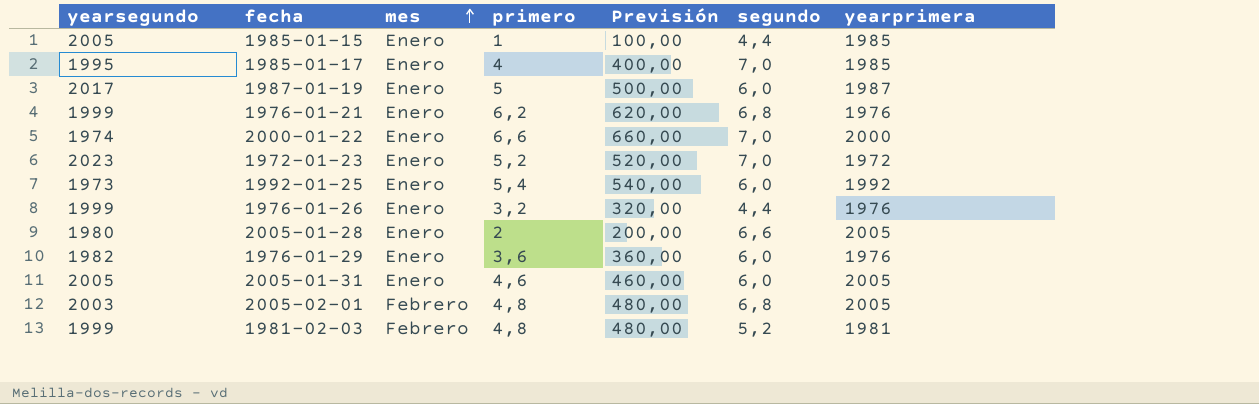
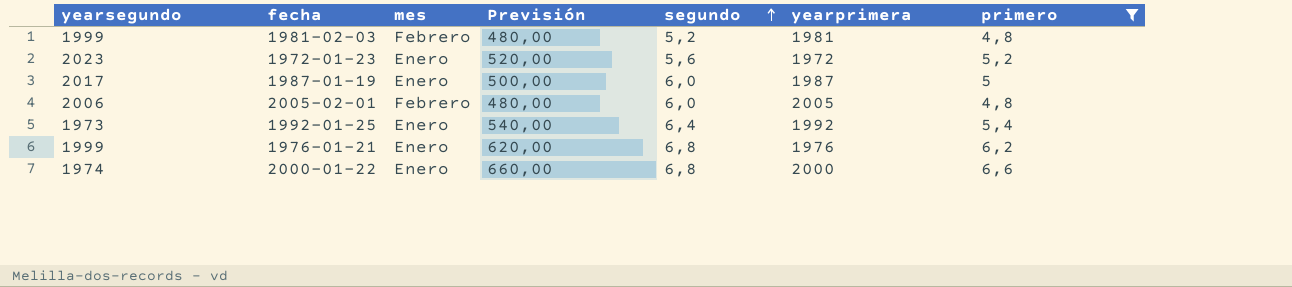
filter: none -> primero >= 4,8
row order: mes ascending -> segundo ascending
column primero | position: 4 -> 7
1972-01-23 | segundo: 7,0 -> 5,6
2005-02-01 | yearsegundo: 2003 -> 2006
2005-02-01 | segundo: 6,8 -> 6,0
1992-01-25 | segundo: 6,0 -> 6,4
2000-01-22 | segundo: 7,0 -> 6,8

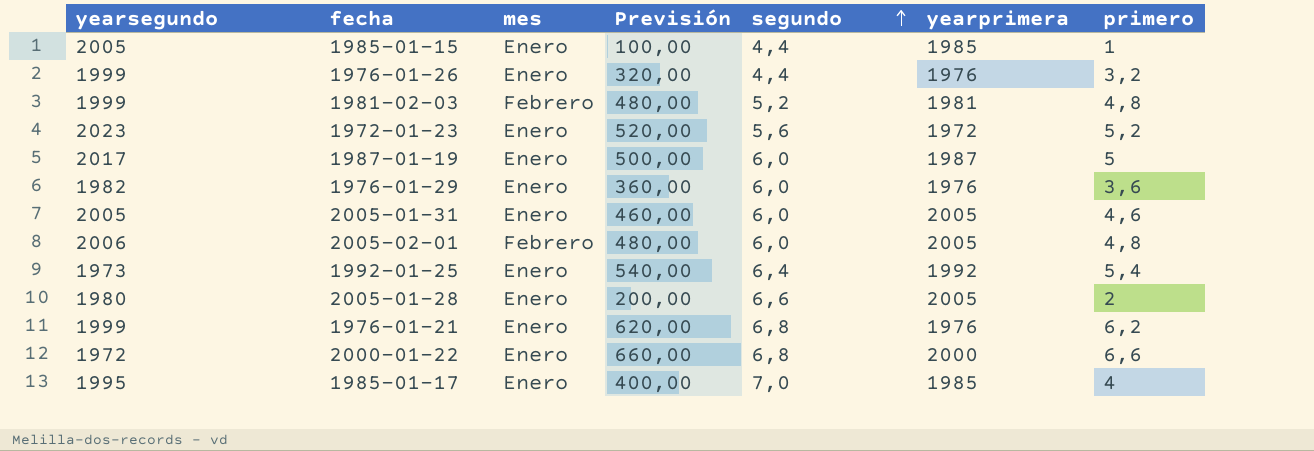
filter: primero >= 4,8 -> none
2000-01-22 | yearsegundo: 1974 -> 1972

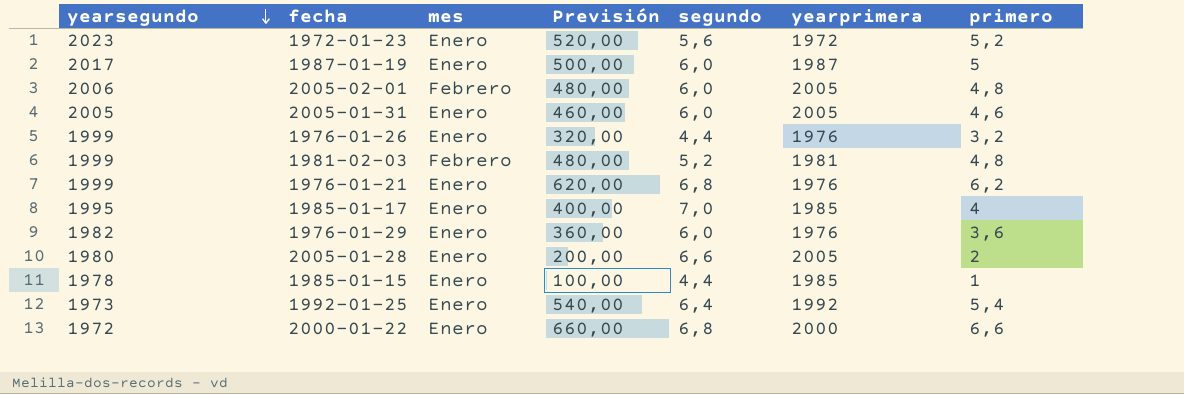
row order: segundo ascending -> yearsegundo descending
1985-01-15 | yearsegundo: 2005 -> 1978

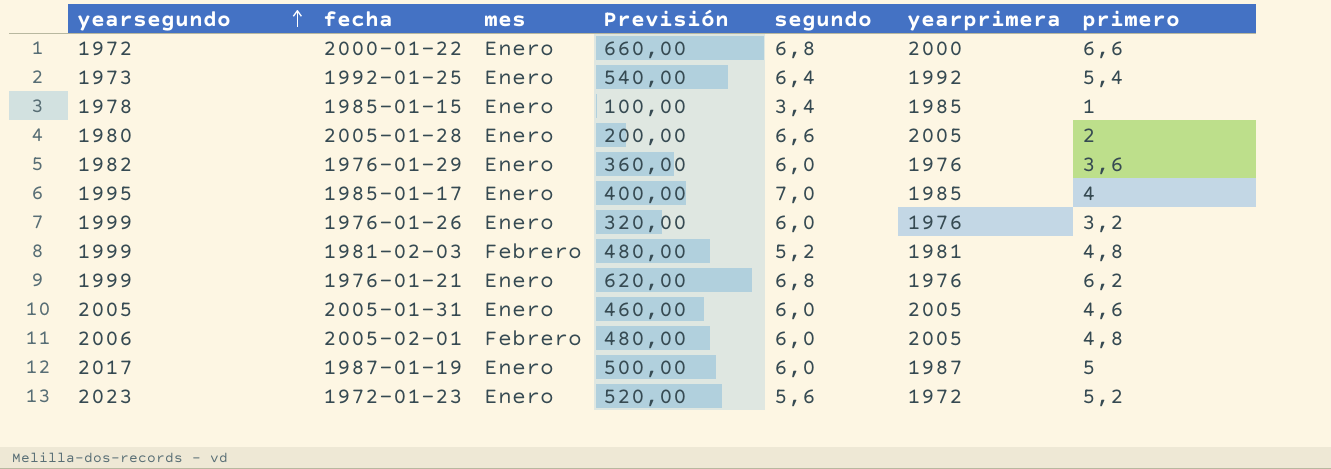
row order: yearsegundo descending -> yearsegundo ascending
1985-01-15 | segundo: 4,4 -> 3,4
1976-01-26 | segundo: 4,4 -> 6,0

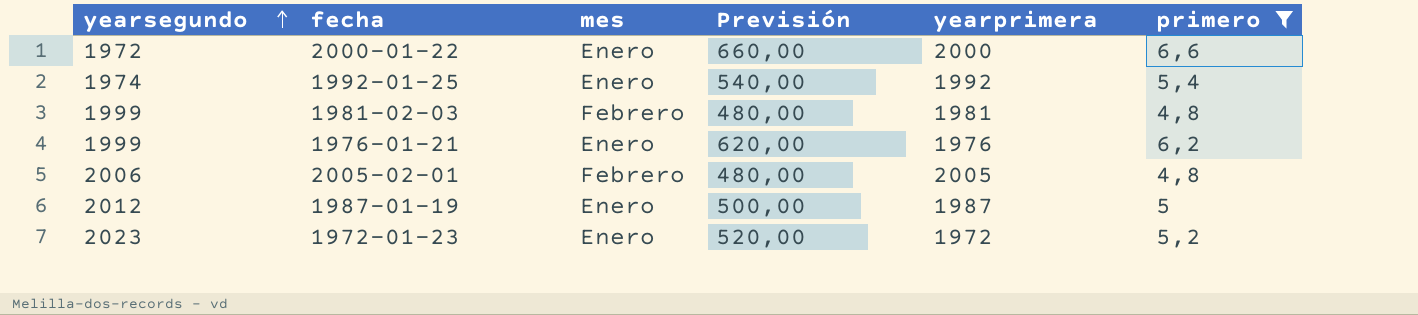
filter: none -> primero >= 4,8
column segundo | position: 5 -> none
1992-01-25 | yearsegundo: 1973 -> 1974
1987-01-19 | yearsegundo: 2017 -> 2012

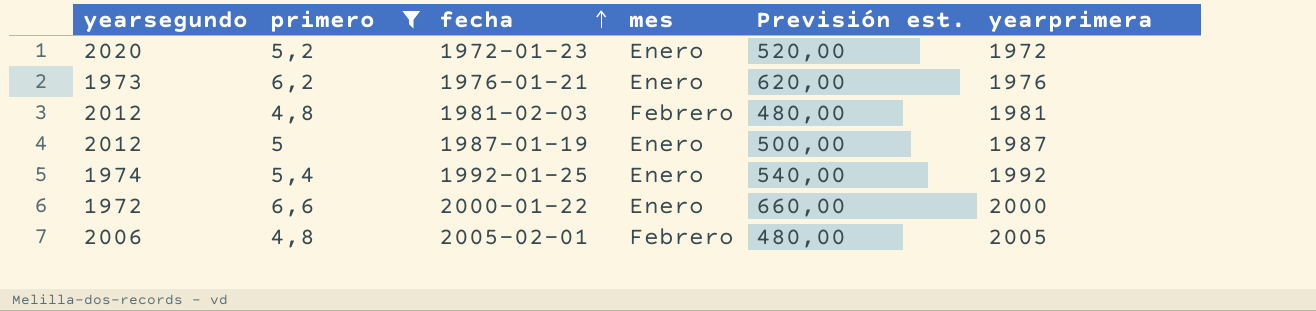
row order: yearsegundo ascending -> fecha ascending
column primero | position: 6 -> 2
column name: Previsión -> Previsión est.
1972-01-23 | yearsegundo: 2023 -> 2020
1976-01-21 | yearsegundo: 1999 -> 1973
1981-02-03 | yearsegundo: 1999 -> 2012

